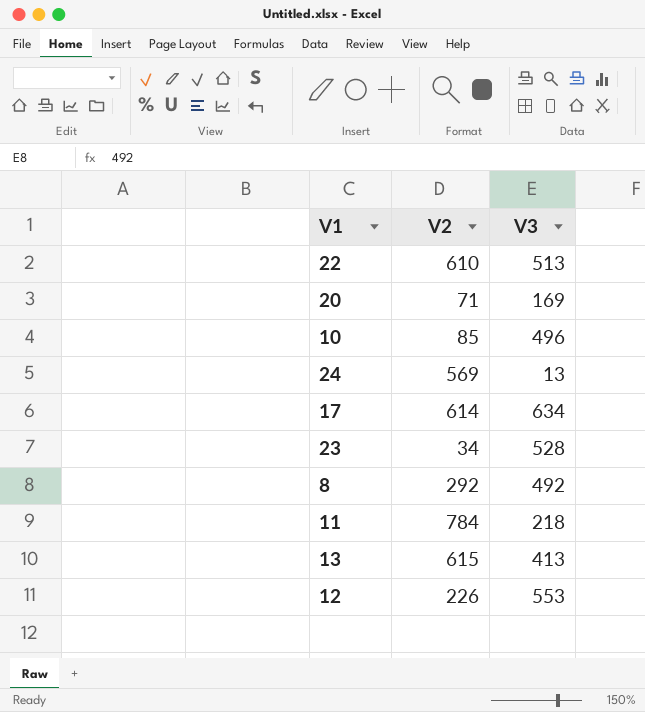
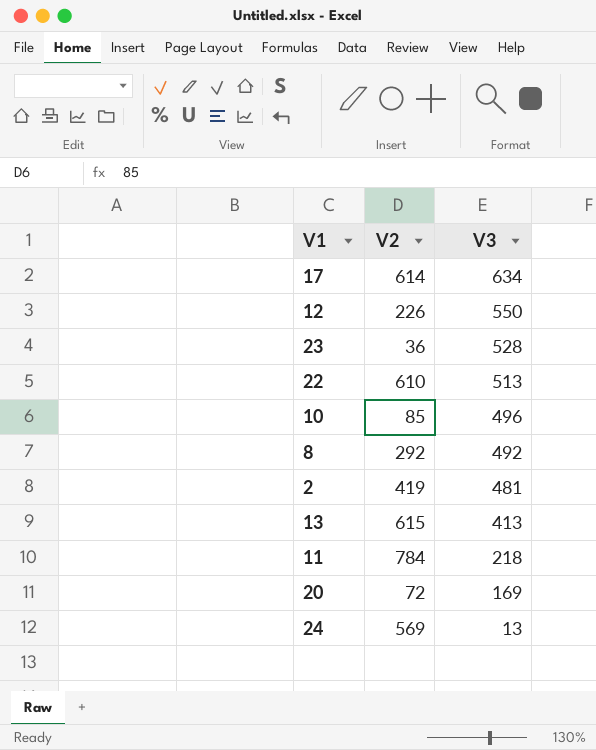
row order: none -> V3 descending
12 | V3: 553 -> 550
23 | V2: 34 -> 36
row 2: none -> 419 | 481
20 | V2: 71 -> 72

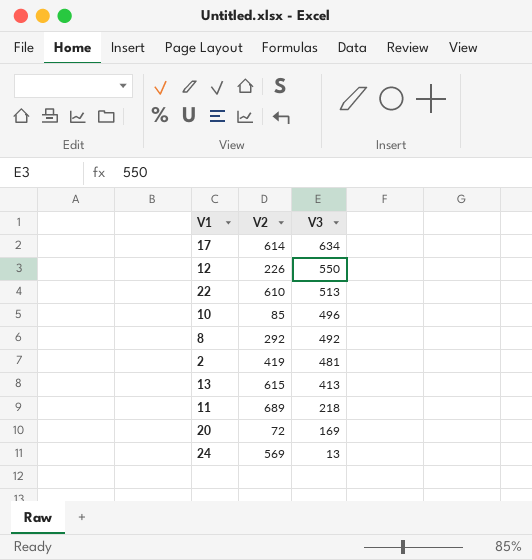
row 23: 36 | 528 -> none
11 | V2: 784 -> 689

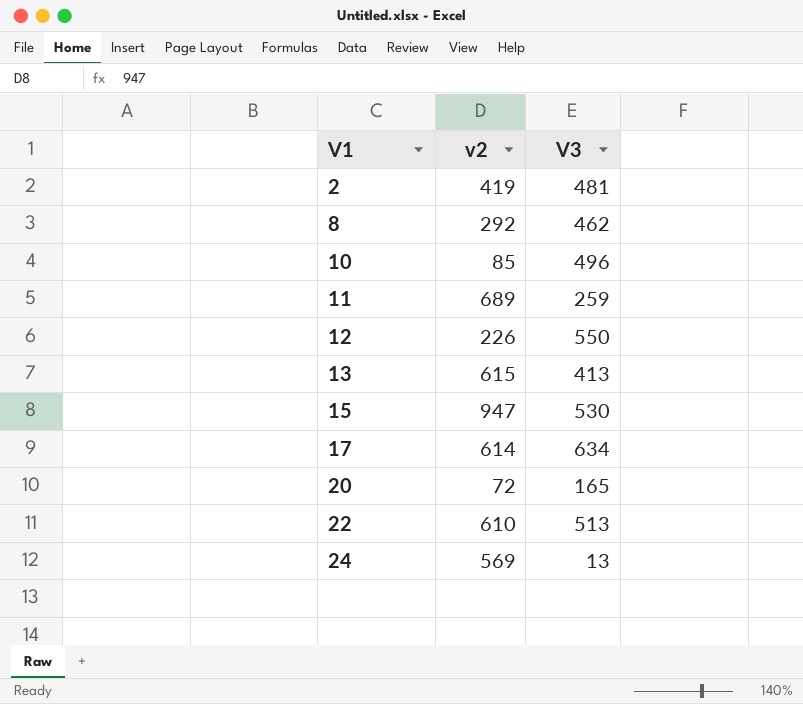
row order: V3 descending -> V1 ascending
column name: V2 -> v2
8 | V3: 492 -> 462
11 | V3: 218 -> 259
row 15: none -> 947 | 530
20 | V3: 169 -> 165

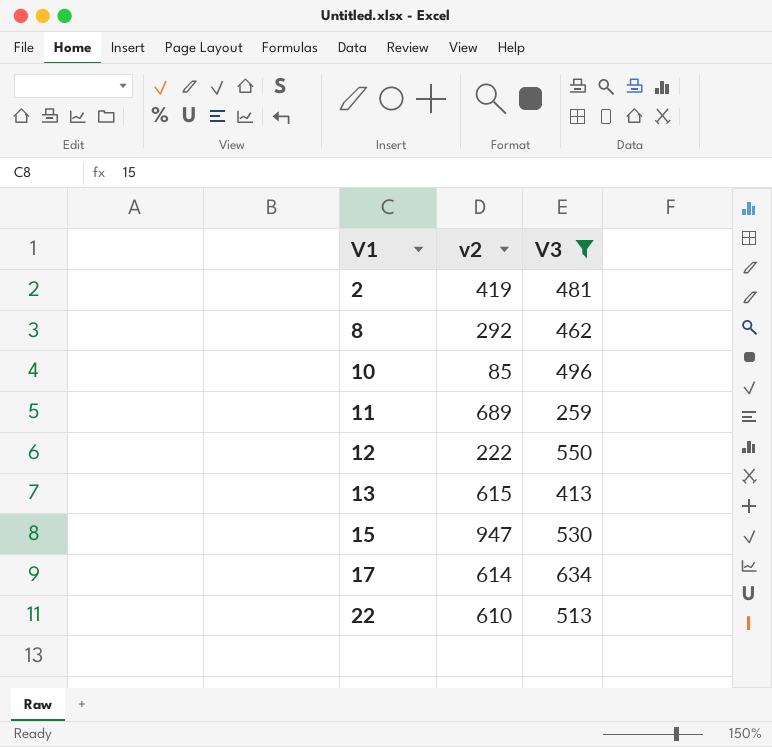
filter: none -> V3 >= 259
12 | v2: 226 -> 222

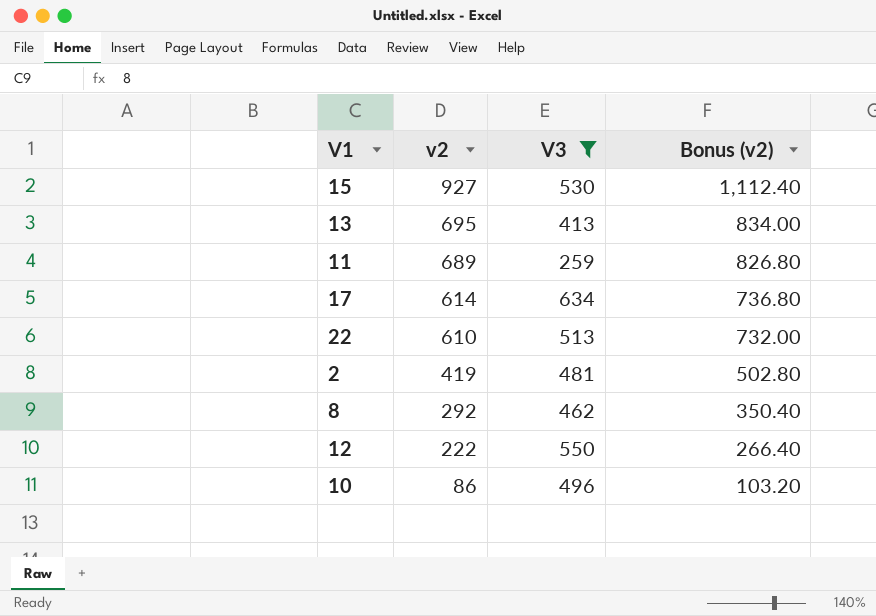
row order: V1 ascending -> v2 descending
column Bonus (v2) | formula: none -> [v2] * 1.2
15 | v2: 947 -> 927
13 | v2: 615 -> 695
10 | v2: 85 -> 86

